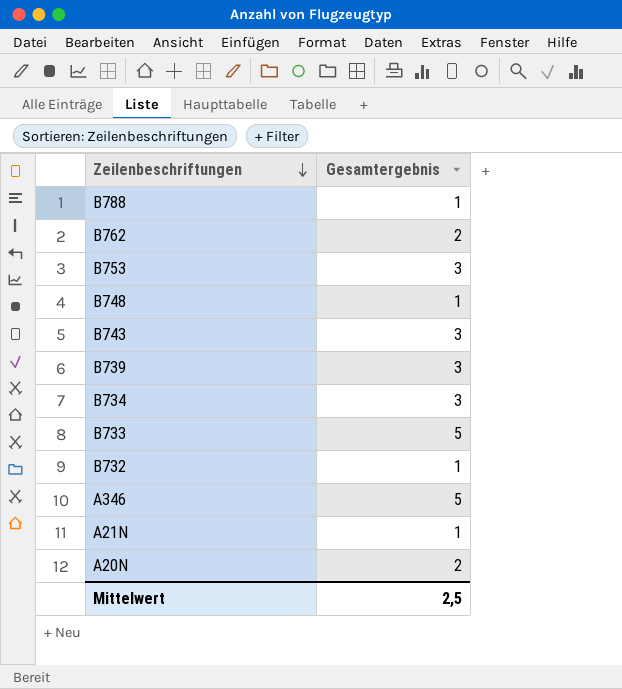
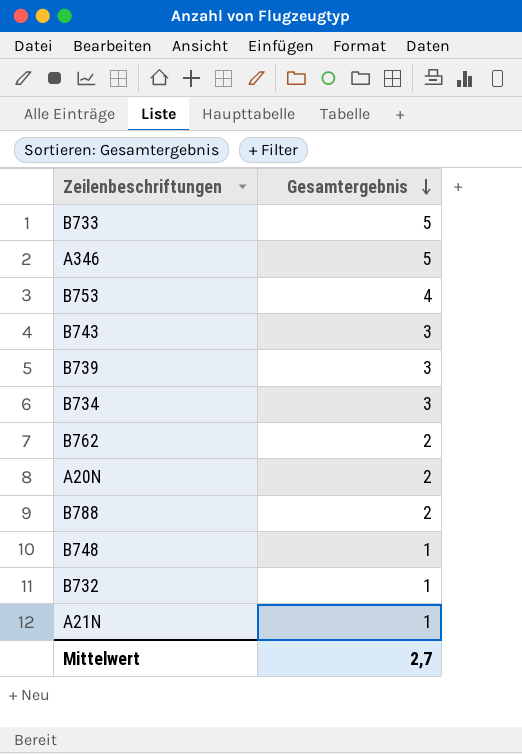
row order: Zeilenbeschriftungen descending -> Gesamtergebnis descending
B753 | Gesamtergebnis: 3 -> 4
B788 | Gesamtergebnis: 1 -> 2
Mittelwert | Gesamtergebnis: 2,5 -> 2,7

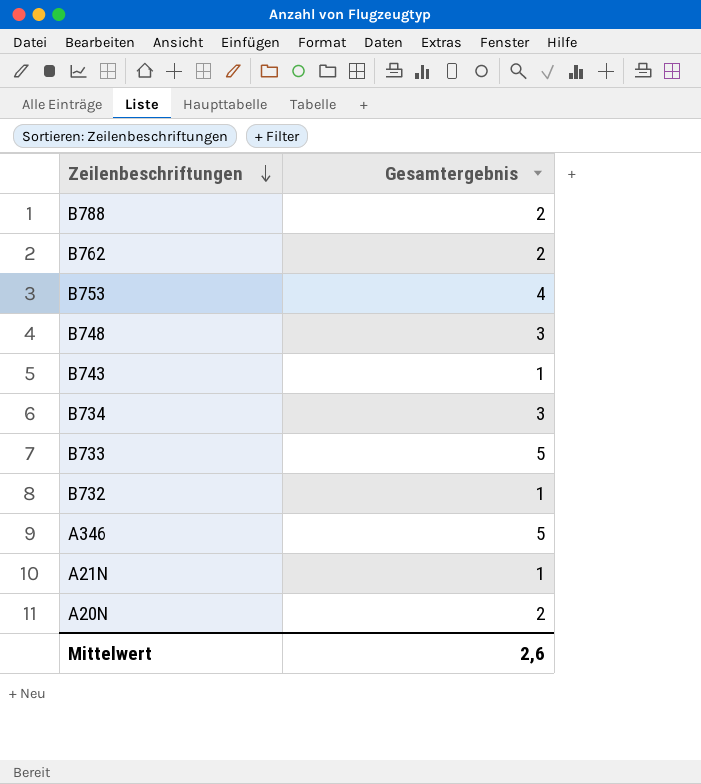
row order: Gesamtergebnis descending -> Zeilenbeschriftungen descending
row B739: 3 -> none
B748 | Gesamtergebnis: 1 -> 3
B743 | Gesamtergebnis: 3 -> 1
Mittelwert | Gesamtergebnis: 2,7 -> 2,6

